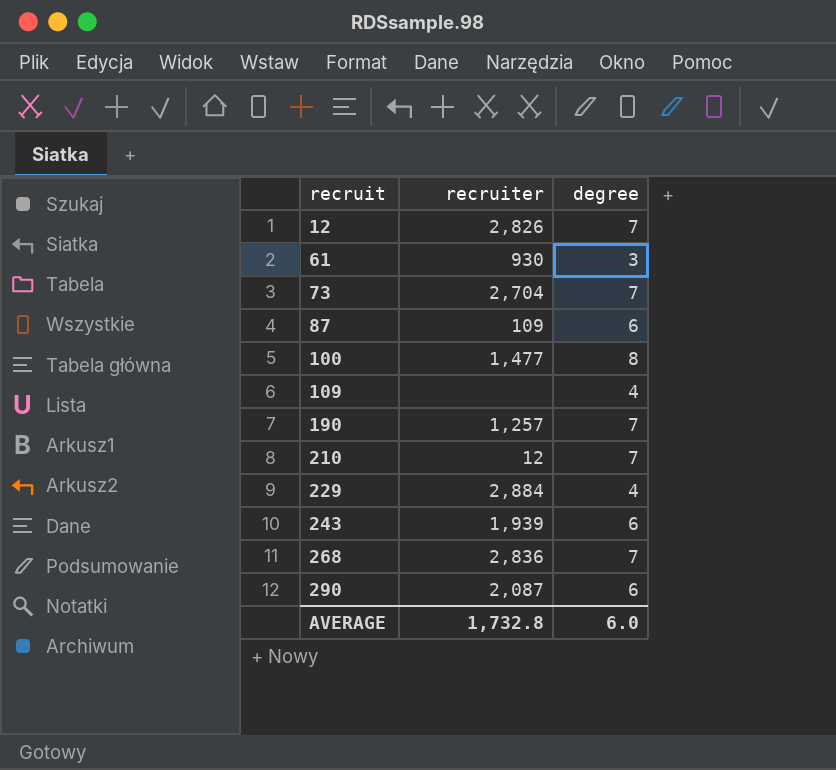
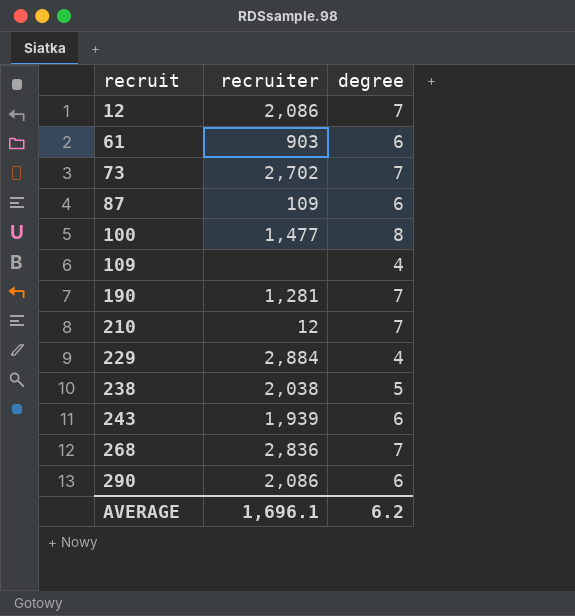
12 | recruiter: 2,826 -> 2,086
61 | recruiter: 930 -> 903
61 | degree: 3 -> 6
73 | recruiter: 2,704 -> 2,702
190 | recruiter: 1,257 -> 1,281
row 238: none -> 2,038 | 5
290 | recruiter: 2,087 -> 2,086
AVERAGE | recruiter: 1,732.8 -> 1,696.1
AVERAGE | degree: 6.0 -> 6.2

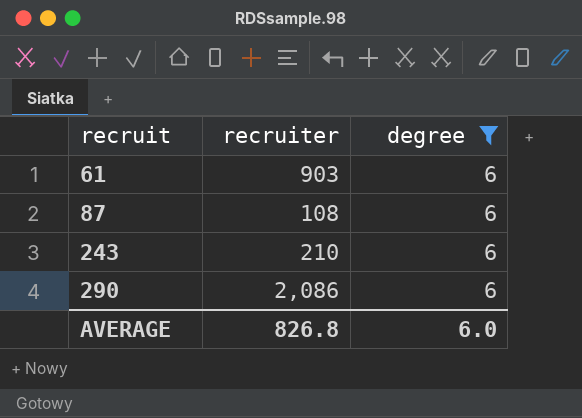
filter: none -> degree = 6
87 | recruiter: 109 -> 108
243 | recruiter: 1,939 -> 210
AVERAGE | recruiter: 1,696.1 -> 826.8
AVERAGE | degree: 6.2 -> 6.0

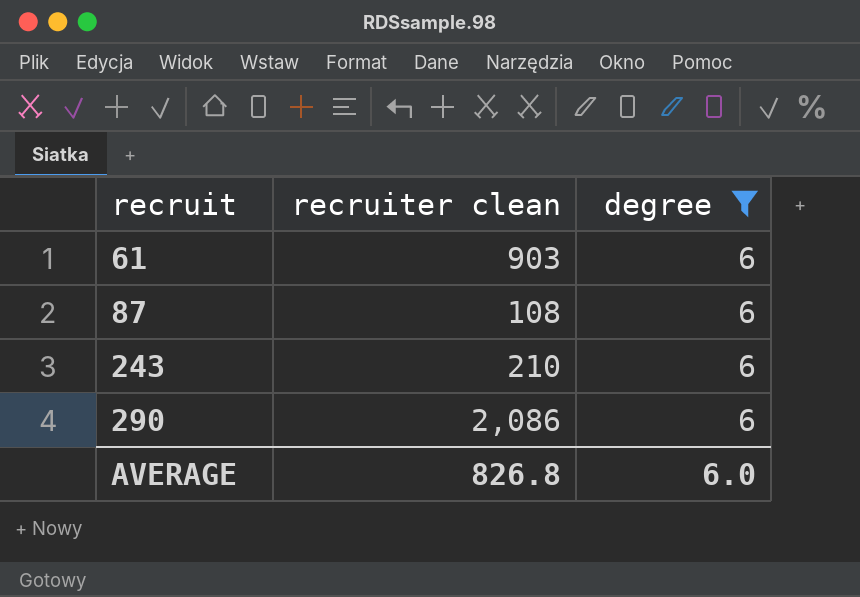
column name: recruiter -> recruiter clean

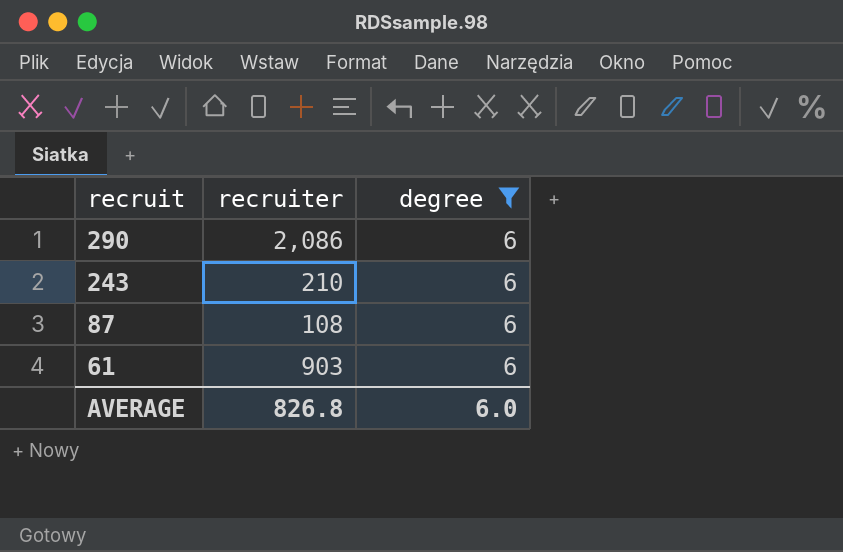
row order: recruit ascending -> recruit descending
column name: recruiter clean -> recruiter

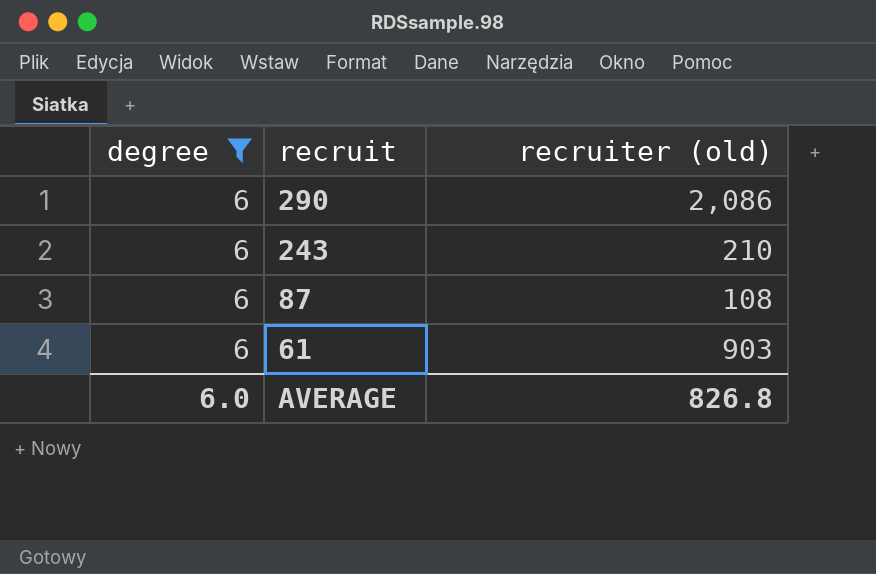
column degree | position: 3 -> 1
column name: recruiter -> recruiter (old)

